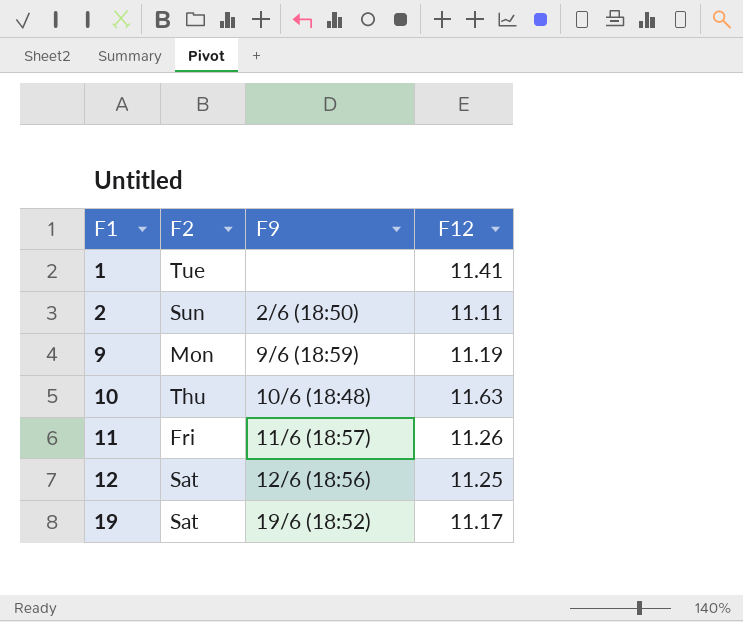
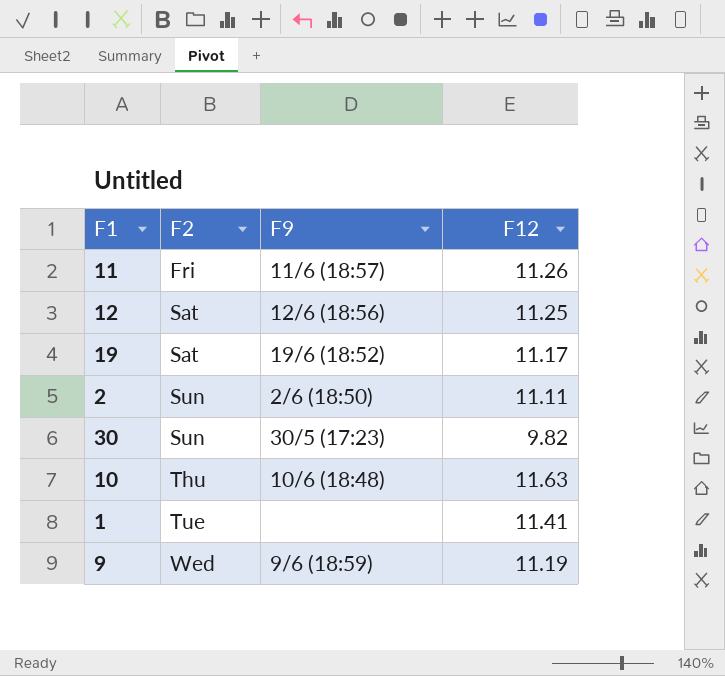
row order: F1 ascending -> F2 ascending
row 30: none -> Sun | 30/5 (17:23) | 9.82
9 | F2: Mon -> Wed

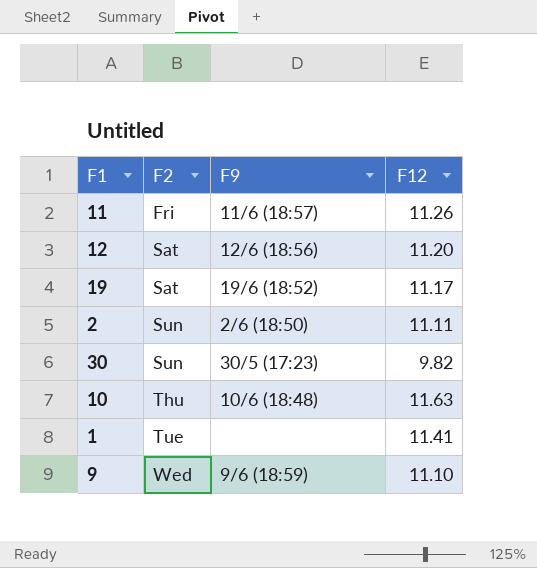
12 | F12: 11.25 -> 11.20
9 | F12: 11.19 -> 11.10

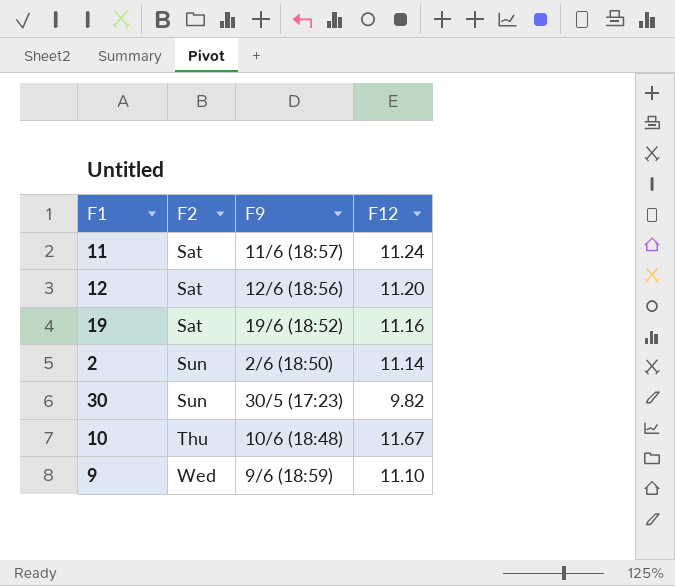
row 1: Tue | none | 11.41 -> none
11 | F2: Fri -> Sat
11 | F12: 11.26 -> 11.24
19 | F12: 11.17 -> 11.16
2 | F12: 11.11 -> 11.14
10 | F12: 11.63 -> 11.67

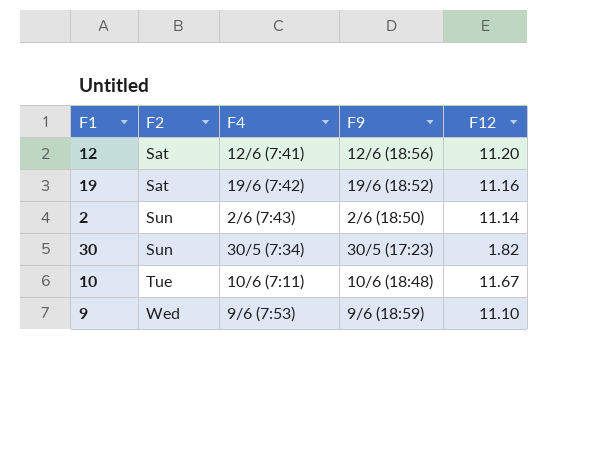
column F4 | position: none -> 3
row 11: Sat | 11/6 (18:57) | 11.24 -> none
30 | F12: 9.82 -> 1.82
10 | F2: Thu -> Tue

